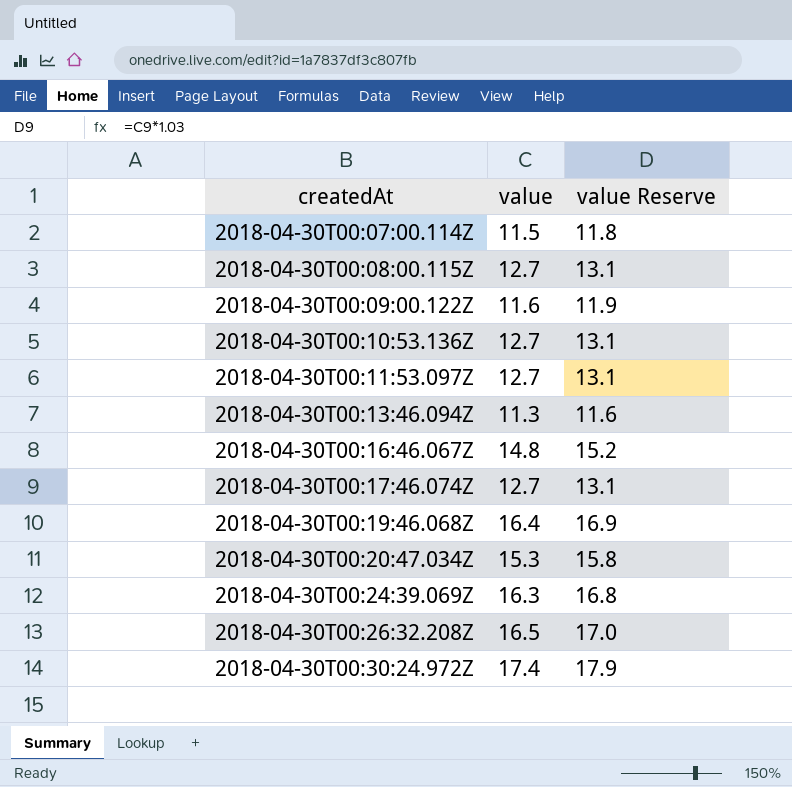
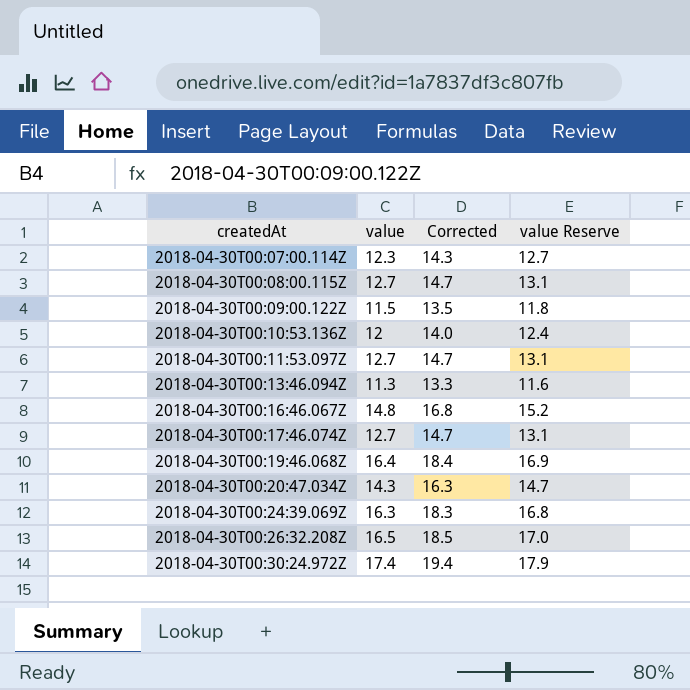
column Corrected | formula: none -> [value] + 2
2018-04-30T00:07:00.114Z | value: 11.5 -> 12.3
2018-04-30T00:07:00.114Z | value Reserve: 11.8 -> 12.7
2018-04-30T00:09:00.122Z | value: 11.6 -> 11.5
2018-04-30T00:09:00.122Z | value Reserve: 11.9 -> 11.8
2018-04-30T00:10:53.136Z | value: 12.7 -> 12
2018-04-30T00:10:53.136Z | value Reserve: 13.1 -> 12.4
2018-04-30T00:20:47.034Z | value: 15.3 -> 14.3
2018-04-30T00:20:47.034Z | value Reserve: 15.8 -> 14.7

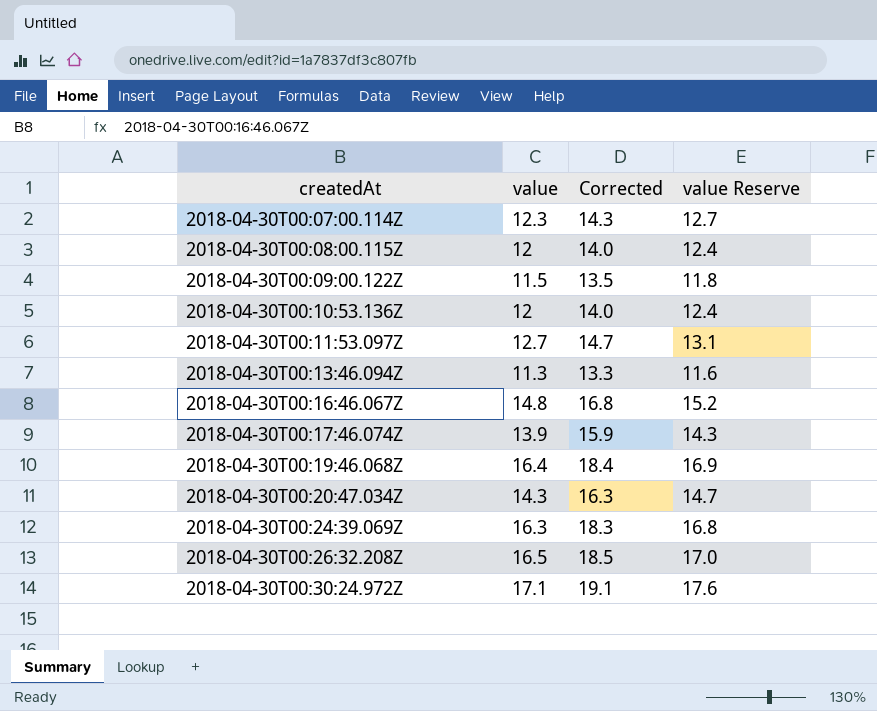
2018-04-30T00:08:00.115Z | value: 12.7 -> 12
2018-04-30T00:08:00.115Z | Corrected: 14.7 -> 14.0
2018-04-30T00:08:00.115Z | value Reserve: 13.1 -> 12.4
2018-04-30T00:17:46.074Z | value: 12.7 -> 13.9
2018-04-30T00:17:46.074Z | Corrected: 14.7 -> 15.9
2018-04-30T00:17:46.074Z | value Reserve: 13.1 -> 14.3
2018-04-30T00:30:24.972Z | value: 17.4 -> 17.1
2018-04-30T00:30:24.972Z | Corrected: 19.4 -> 19.1
2018-04-30T00:30:24.972Z | value Reserve: 17.9 -> 17.6

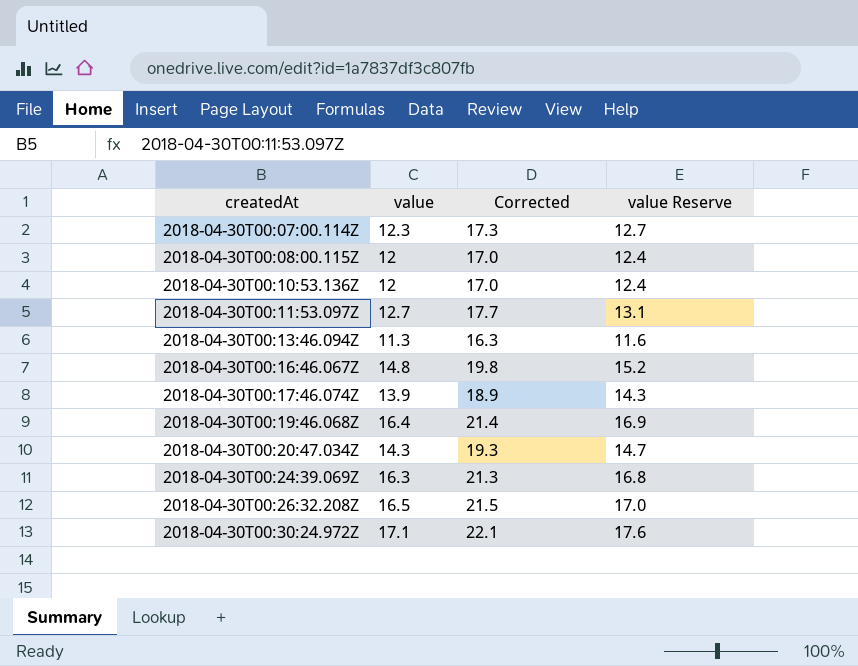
column Corrected | formula: [value] + 2 -> [value] + 5
row 2018-04-30T00:09:00.122Z: 11.5 | 13.5 | 11.8 -> none

